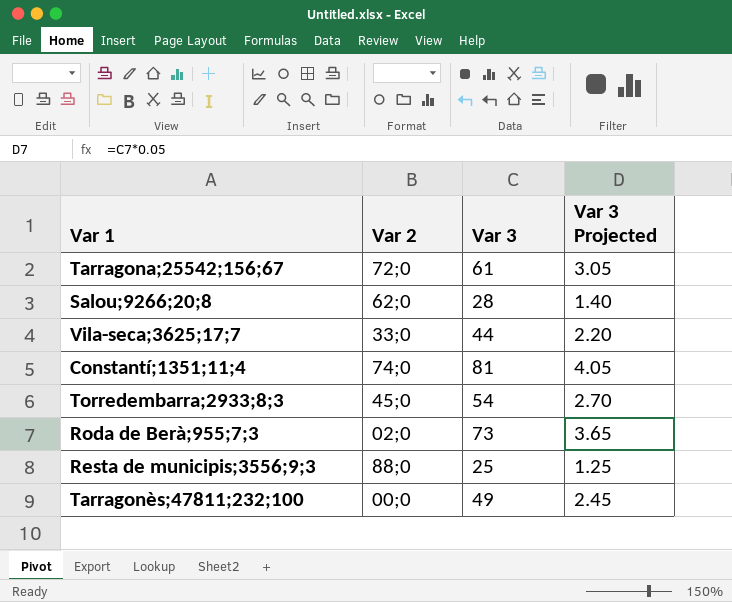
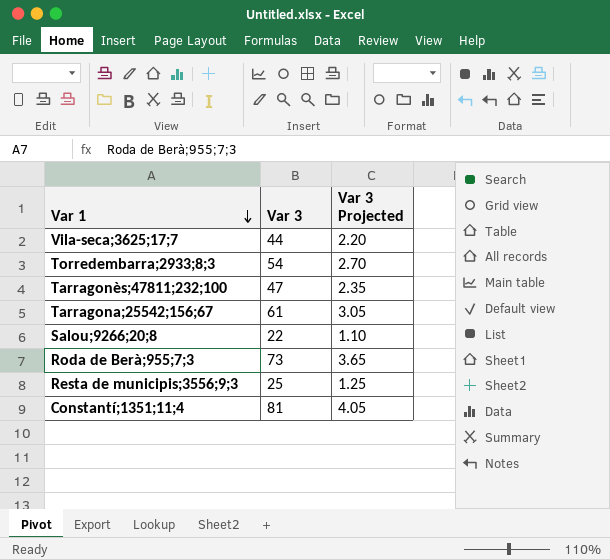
row order: none -> Var 1 descending
column Var 2 | position: 2 -> none
Tarragonès;47811;232;100 | Var 3: 49 -> 47
Tarragonès;47811;232;100 | Var 3 Projected: 2.45 -> 2.35
Salou;9266;20;8 | Var 3: 28 -> 22
Salou;9266;20;8 | Var 3 Projected: 1.40 -> 1.10

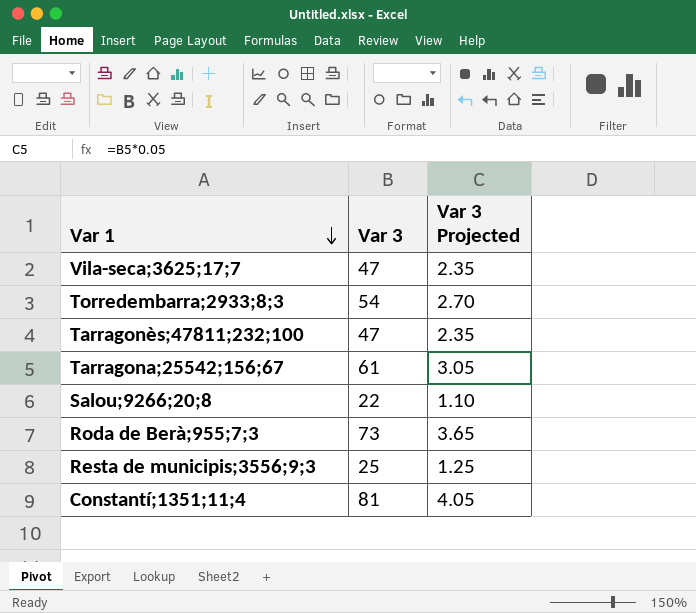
Vila-seca;3625;17;7 | Var 3: 44 -> 47
Vila-seca;3625;17;7 | Var 3 Projected: 2.20 -> 2.35

